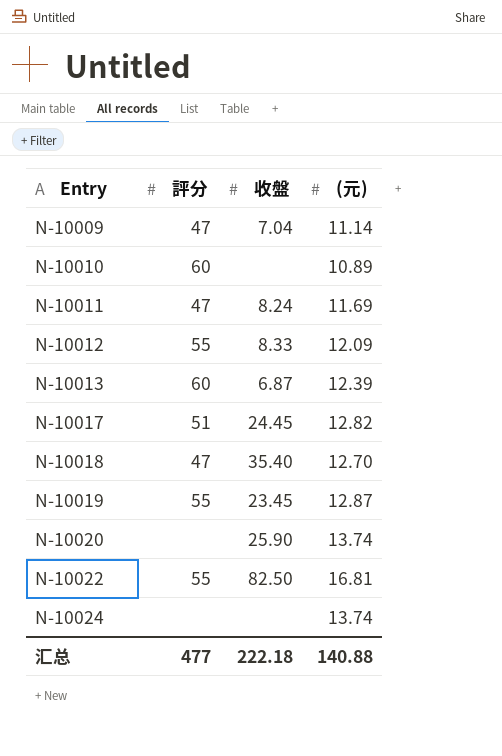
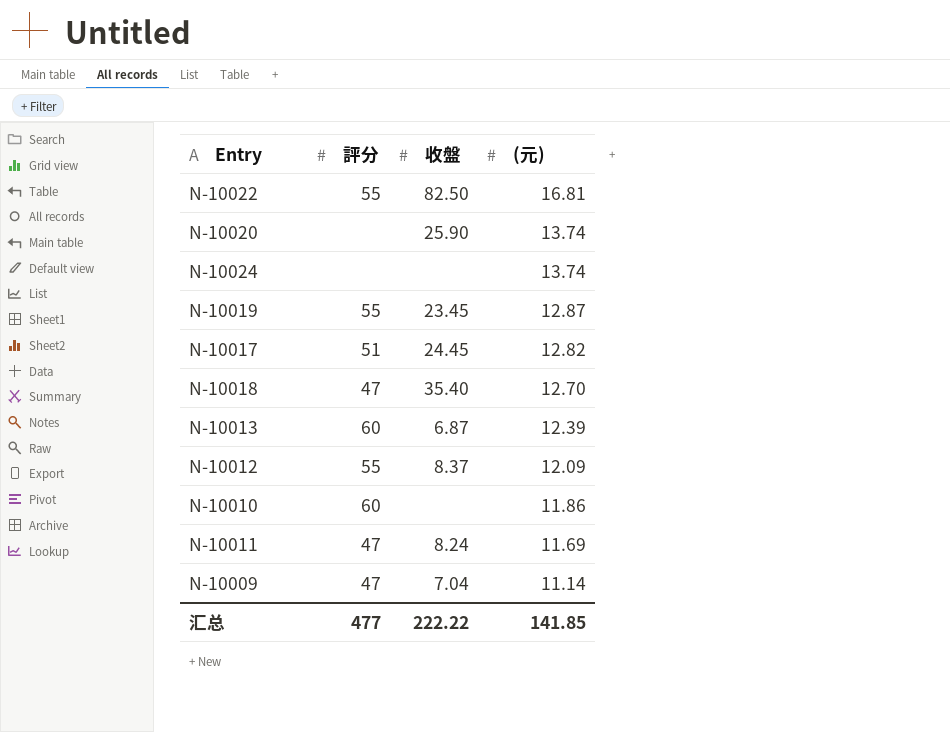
row order: Entry ascending -> (元) descending
N-10012 | 收盤: 8.33 -> 8.37
N-10010 | (元): 10.89 -> 11.86
汇总 | 收盤: 222.18 -> 222.22
汇总 | (元): 140.88 -> 141.85

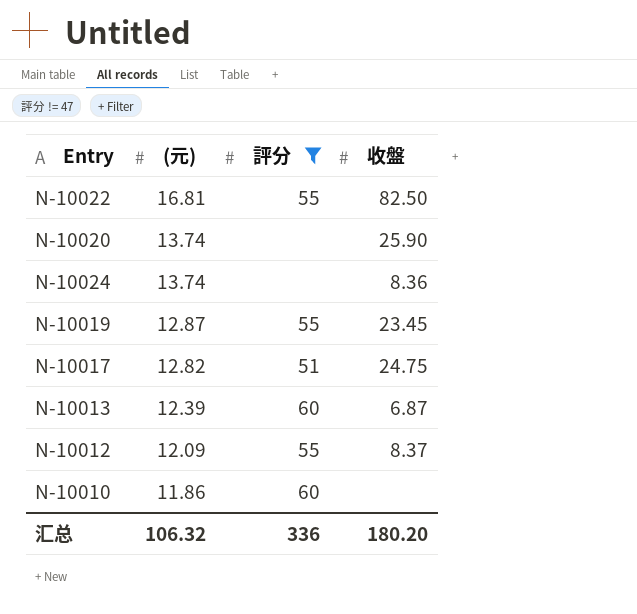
filter: none -> 評分 != 47
column (元) | position: 4 -> 2
N-10024 | 收盤: none -> 8.36
N-10017 | 收盤: 24.45 -> 24.75
汇总 | (元): 141.85 -> 106.32
汇总 | 評分: 477 -> 336
汇总 | 收盤: 222.22 -> 180.20

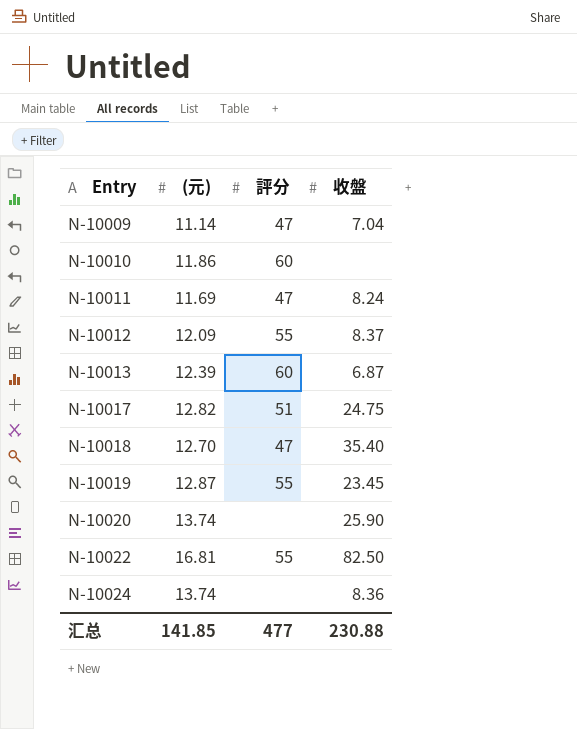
filter: 評分 != 47 -> none
row order: (元) descending -> Entry ascending
汇总 | (元): 106.32 -> 141.85
汇总 | 評分: 336 -> 477
汇总 | 收盤: 180.20 -> 230.88

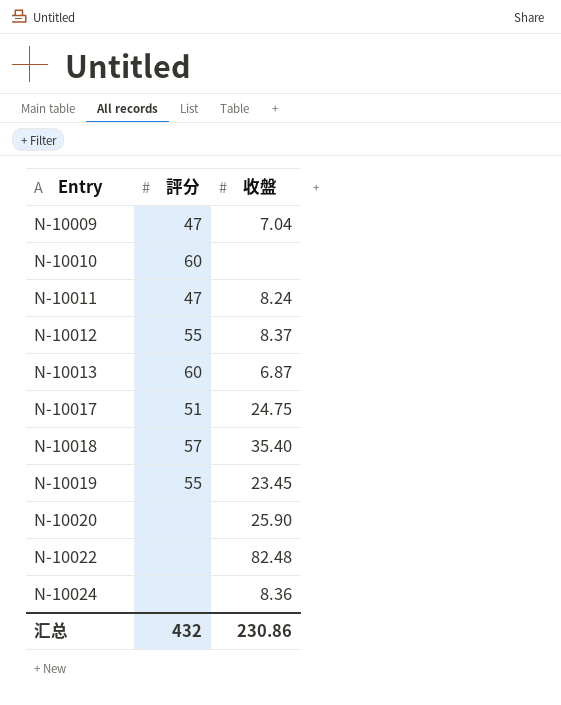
column (元) | position: 2 -> none
N-10018 | 評分: 47 -> 57
N-10022 | 評分: 55 -> none
N-10022 | 收盤: 82.50 -> 82.48
汇总 | 評分: 477 -> 432
汇总 | 收盤: 230.88 -> 230.86

